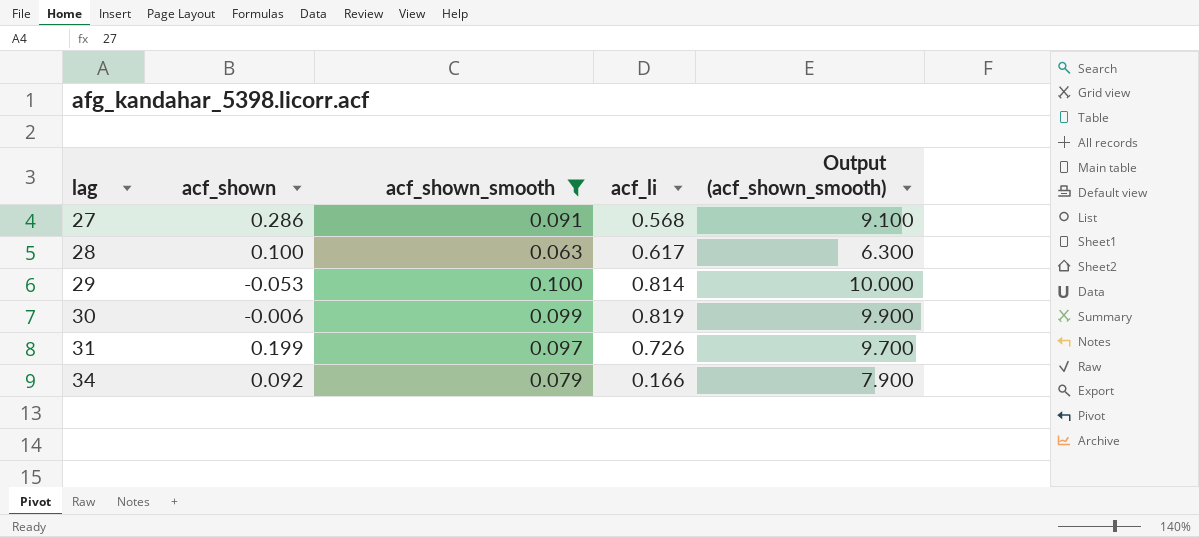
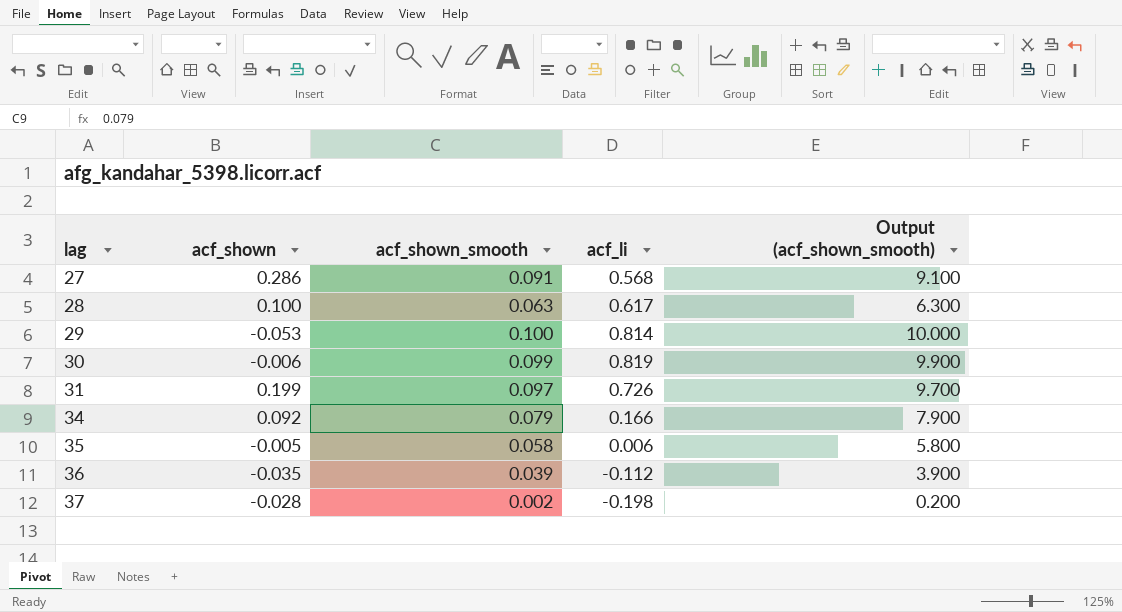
filter: acf_shown_smooth >= 0.063 -> none

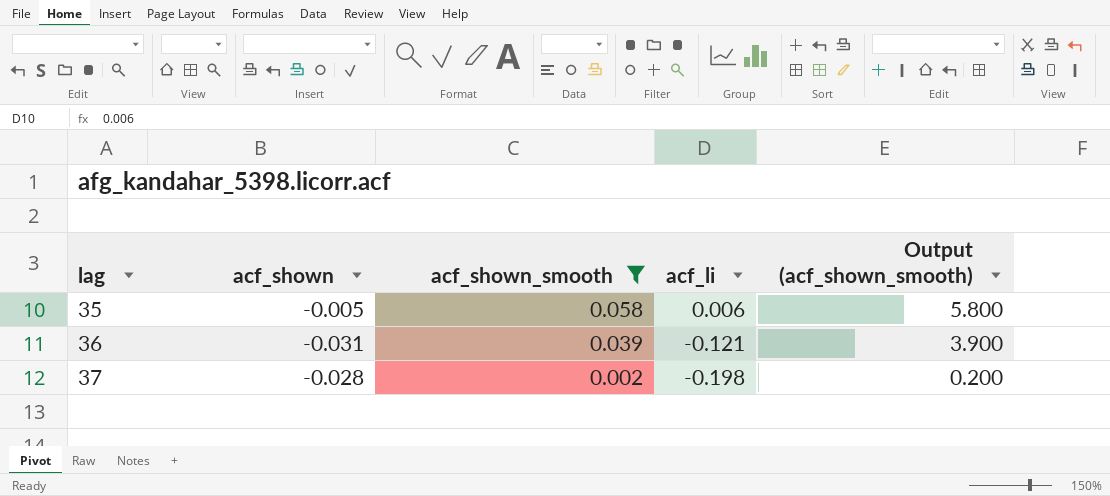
filter: none -> acf_shown_smooth <= 0.058
36 | acf_shown: -0.035 -> -0.031
36 | acf_li: -0.112 -> -0.121

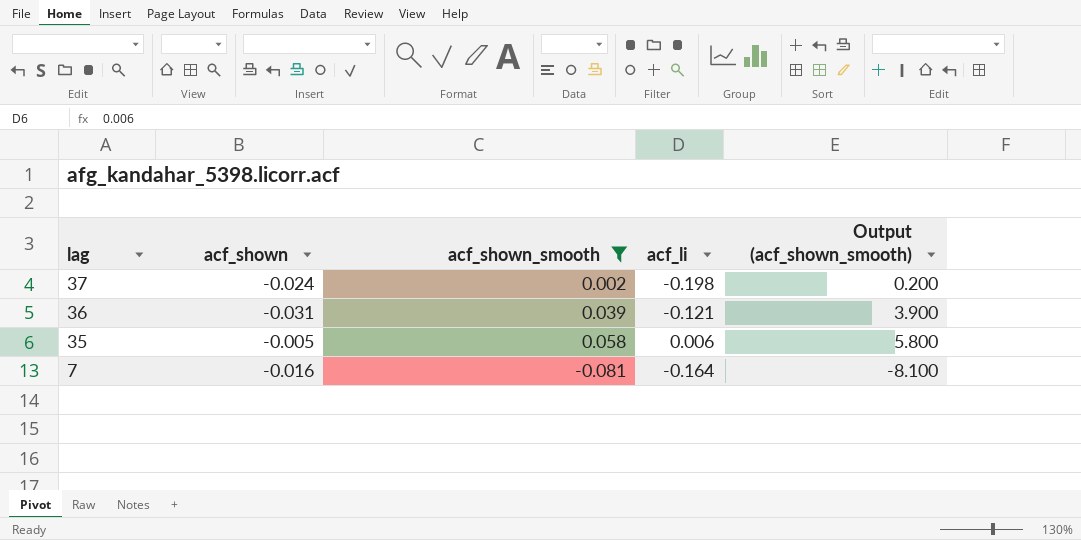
row order: lag ascending -> lag descending
37 | acf_shown: -0.028 -> -0.024
row 7: none -> -0.016 | -0.081 | -0.164 | -8.100

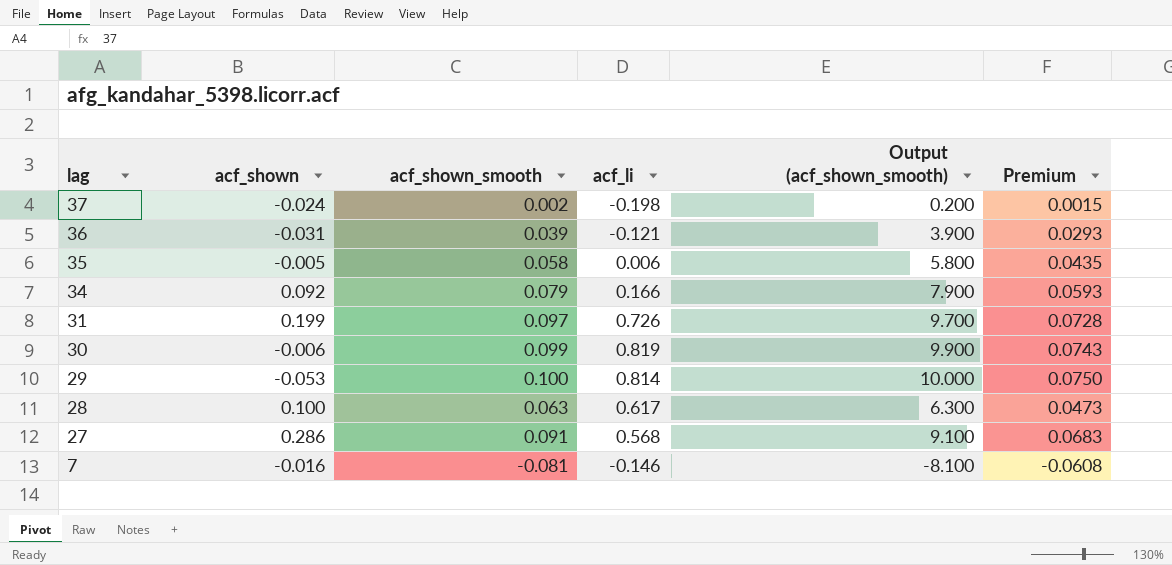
filter: acf_shown_smooth <= 0.058 -> none
column Premium | formula: none -> [acf_shown_smooth] * 0.75
7 | acf_li: -0.164 -> -0.146

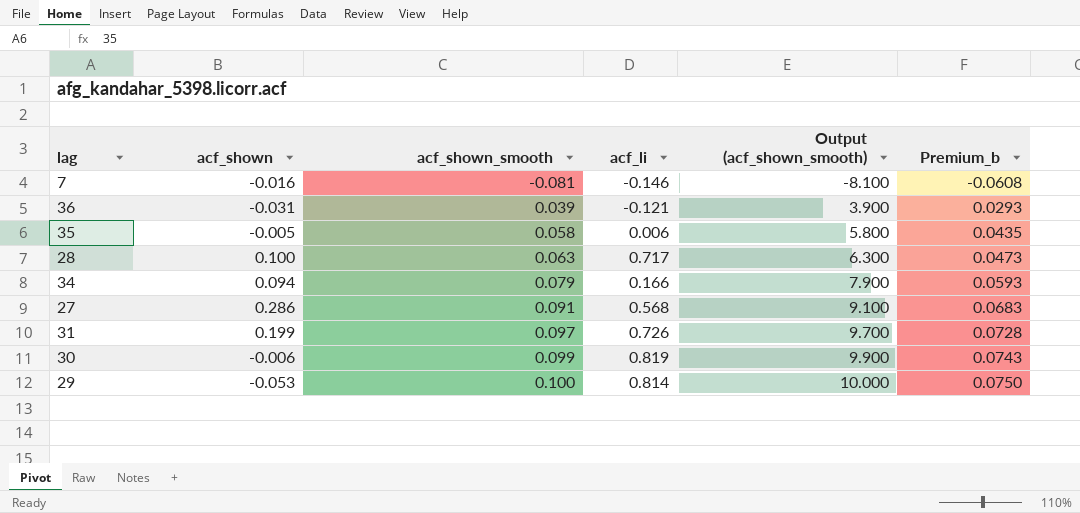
row order: lag descending -> acf_shown_smooth ascending
column name: Premium -> Premium_b
row 37: -0.024 | 0.002 | -0.198 | 0.200 | 0.0015 -> none
28 | acf_li: 0.617 -> 0.717
34 | acf_shown: 0.092 -> 0.094

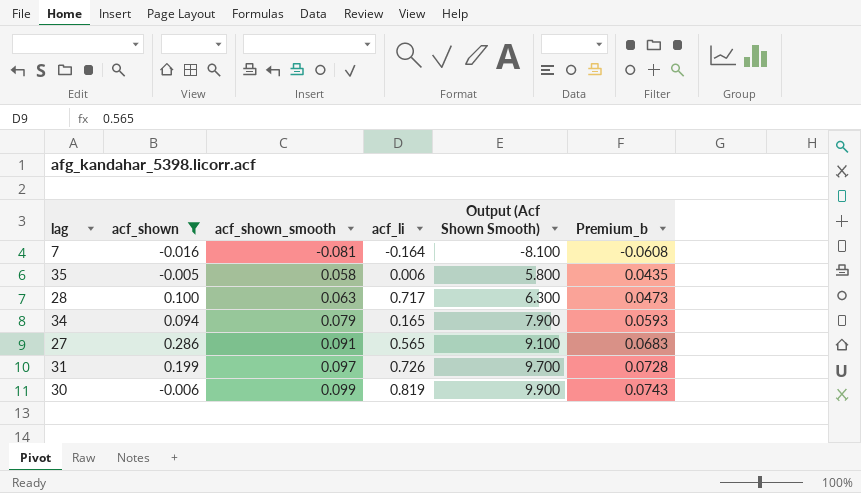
filter: none -> acf_shown >= -0.016
column name: Output (acf_shown_smooth) -> Output (Acf Shown Smooth)
7 | acf_li: -0.146 -> -0.164
34 | acf_li: 0.166 -> 0.165
27 | acf_li: 0.568 -> 0.565

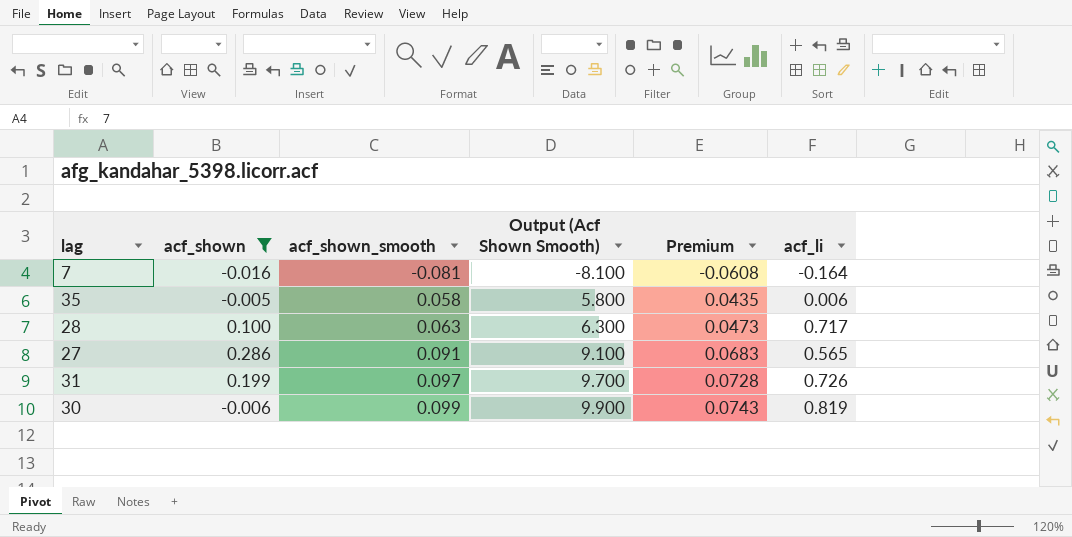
column name: Premium_b -> Premium
column acf_li | position: 4 -> 6
row 34: 0.094 | 0.079 | 0.165 | 7.900 | 0.0593 -> none

